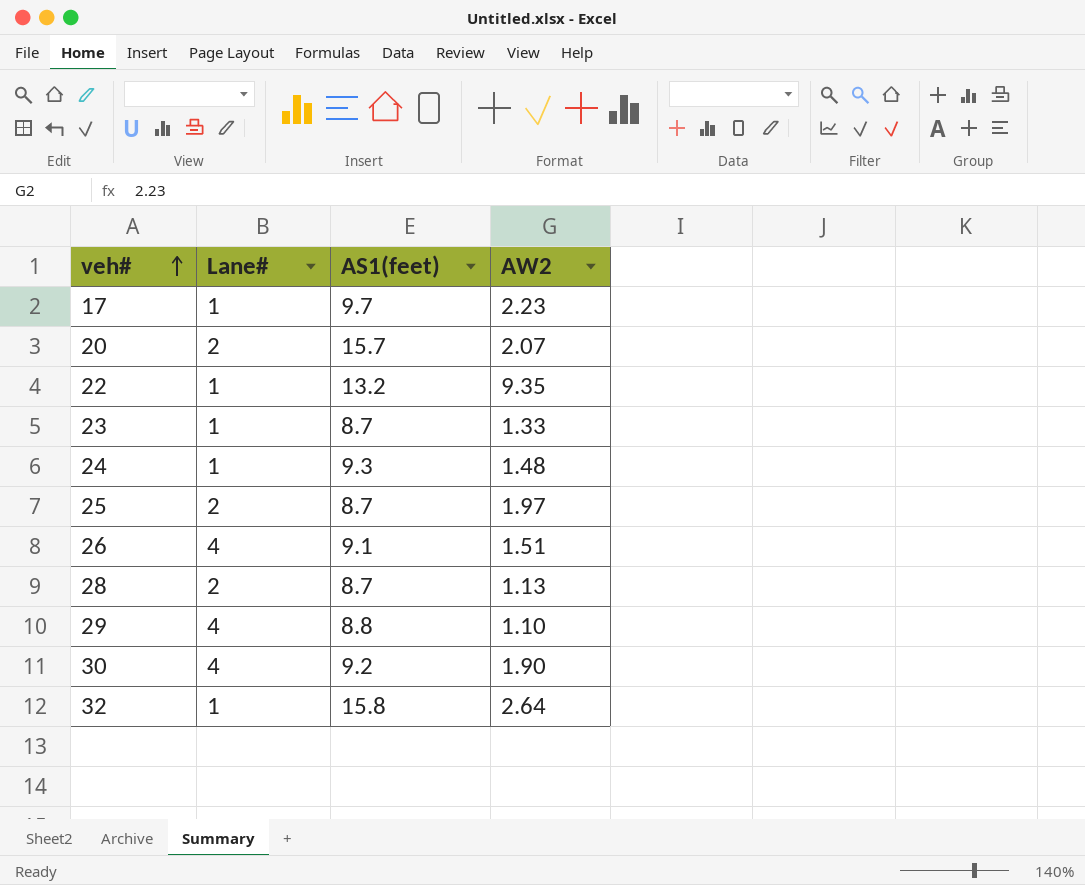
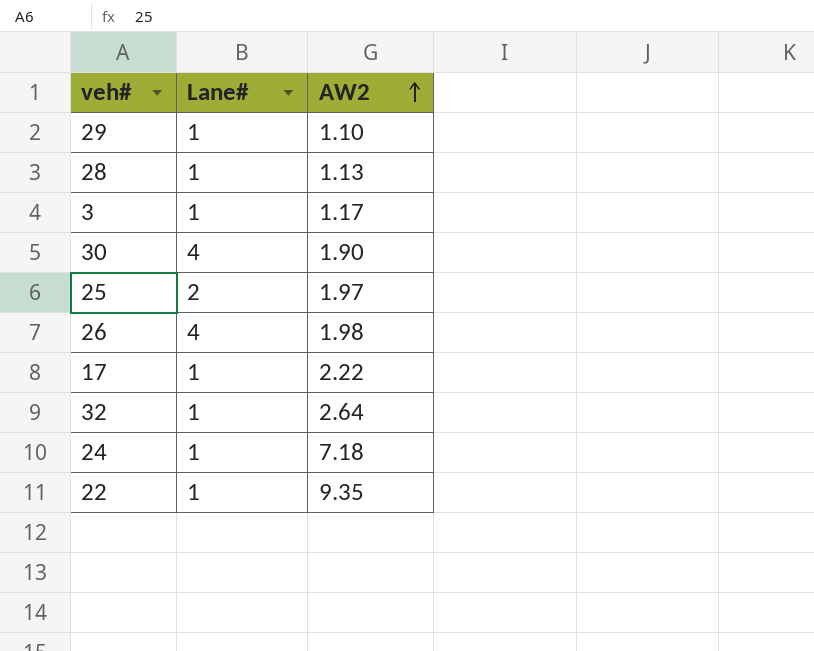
row order: veh# ascending -> AW2 ascending
column AS1(feet) | position: 3 -> none
row 20: 2 | 15.7 | 2.07 -> none
row 23: 1 | 8.7 | 1.33 -> none
29 | Lane#: 4 -> 1
28 | Lane#: 2 -> 1
row 3: none -> 1 | 1.17
26 | AW2: 1.51 -> 1.98
17 | AW2: 2.23 -> 2.22
24 | AW2: 1.48 -> 7.18

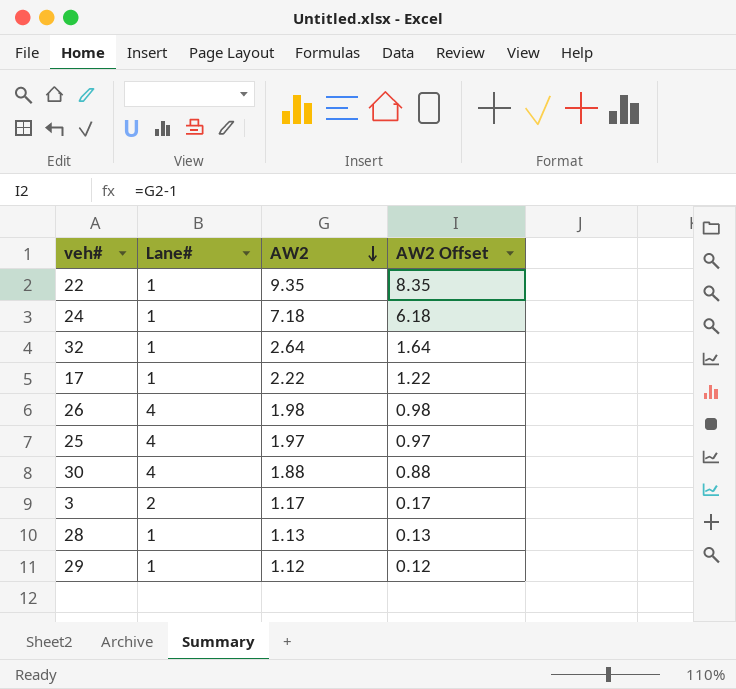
row order: AW2 ascending -> AW2 descending
column AW2 Offset | formula: none -> [AW2] - 1
25 | Lane#: 2 -> 4
30 | AW2: 1.90 -> 1.88
3 | Lane#: 1 -> 2
29 | AW2: 1.10 -> 1.12

